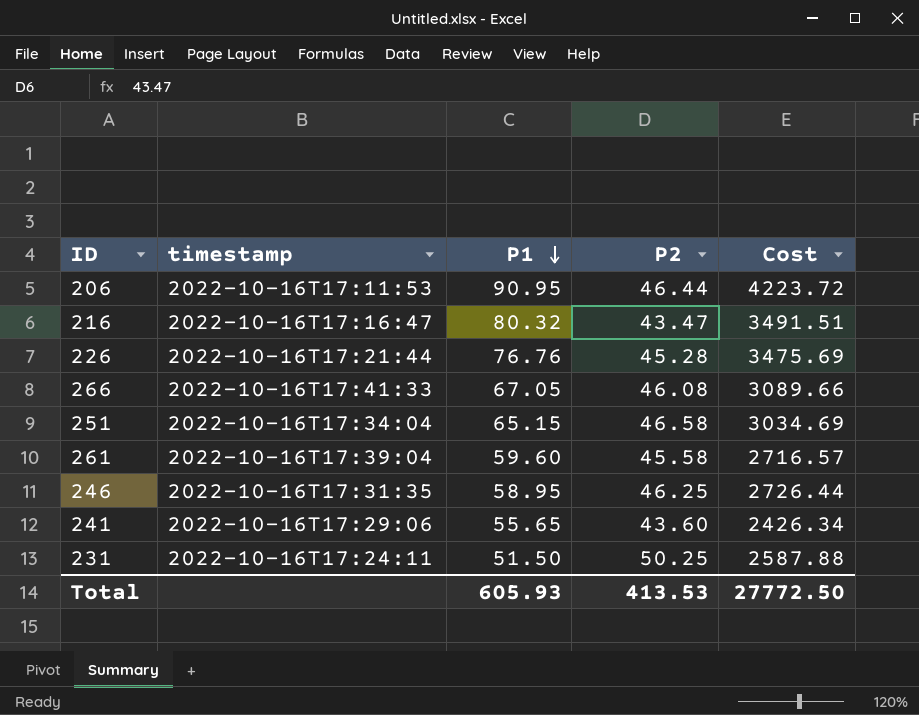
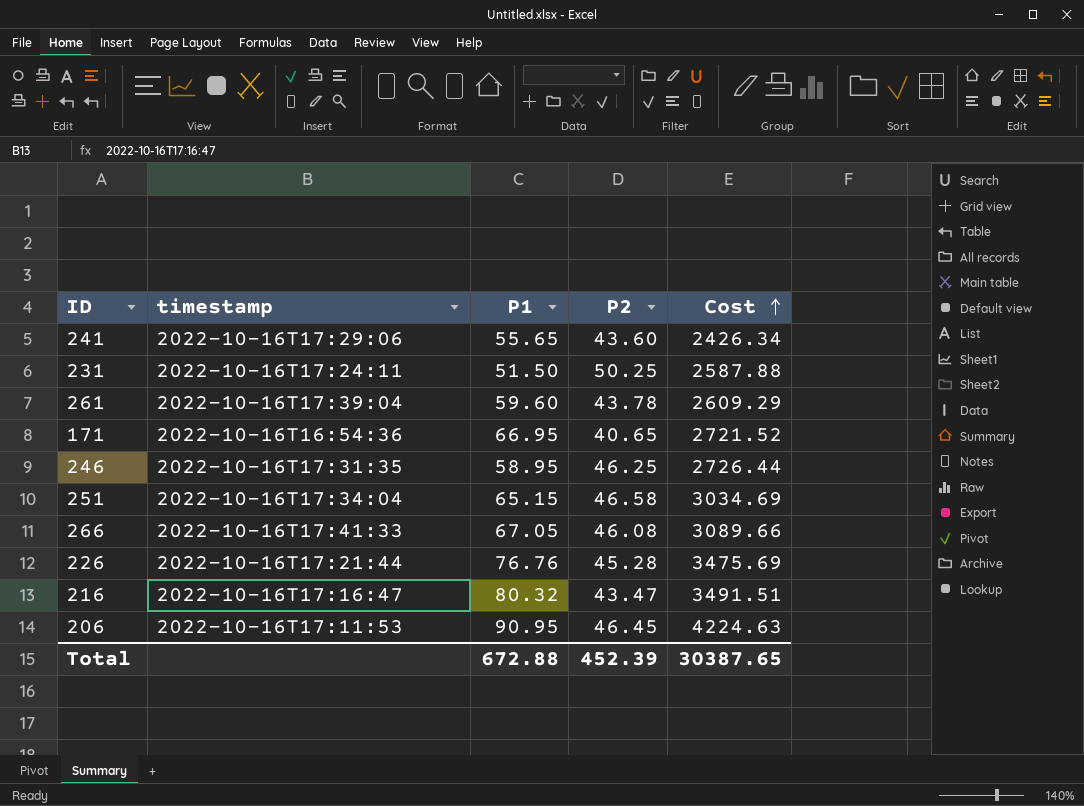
row order: P1 descending -> Cost ascending
261 | P2: 45.58 -> 43.78
261 | Cost: 2716.57 -> 2609.29
row 171: none -> 2022-10-16T16:54:36 | 66.95 | 40.65 | 2721.52
206 | P2: 46.44 -> 46.45
206 | Cost: 4223.72 -> 4224.63
Total | P1: 605.93 -> 672.88
Total | P2: 413.53 -> 452.39
Total | Cost: 27772.50 -> 30387.65

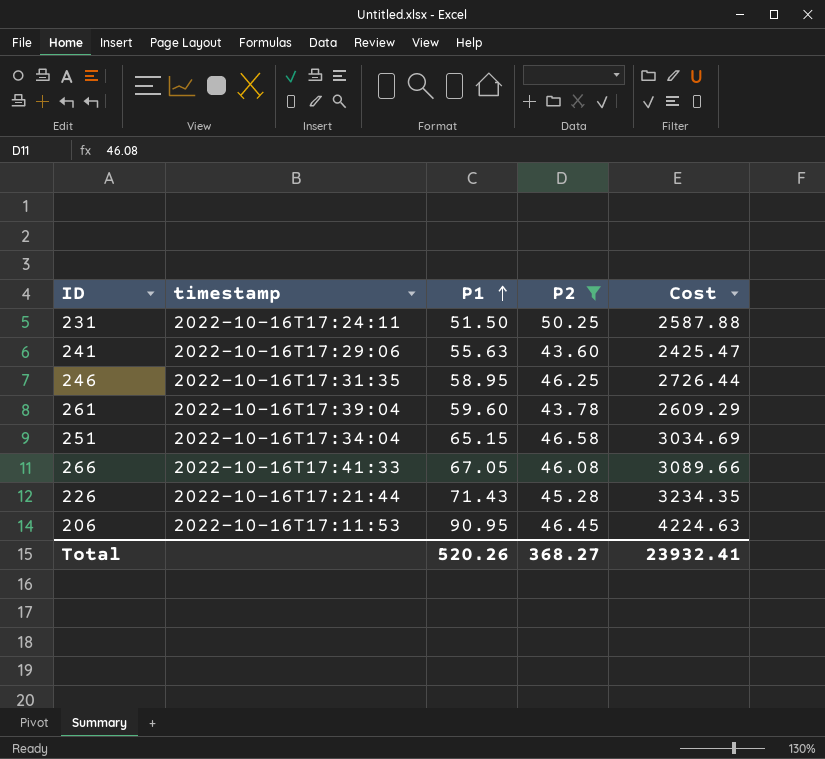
filter: none -> P2 >= 43.60
row order: Cost ascending -> P1 ascending
241 | P1: 55.65 -> 55.63
241 | Cost: 2426.34 -> 2425.47
226 | P1: 76.76 -> 71.43
226 | Cost: 3475.69 -> 3234.35
Total | P1: 672.88 -> 520.26
Total | P2: 452.39 -> 368.27
Total | Cost: 30387.65 -> 23932.41

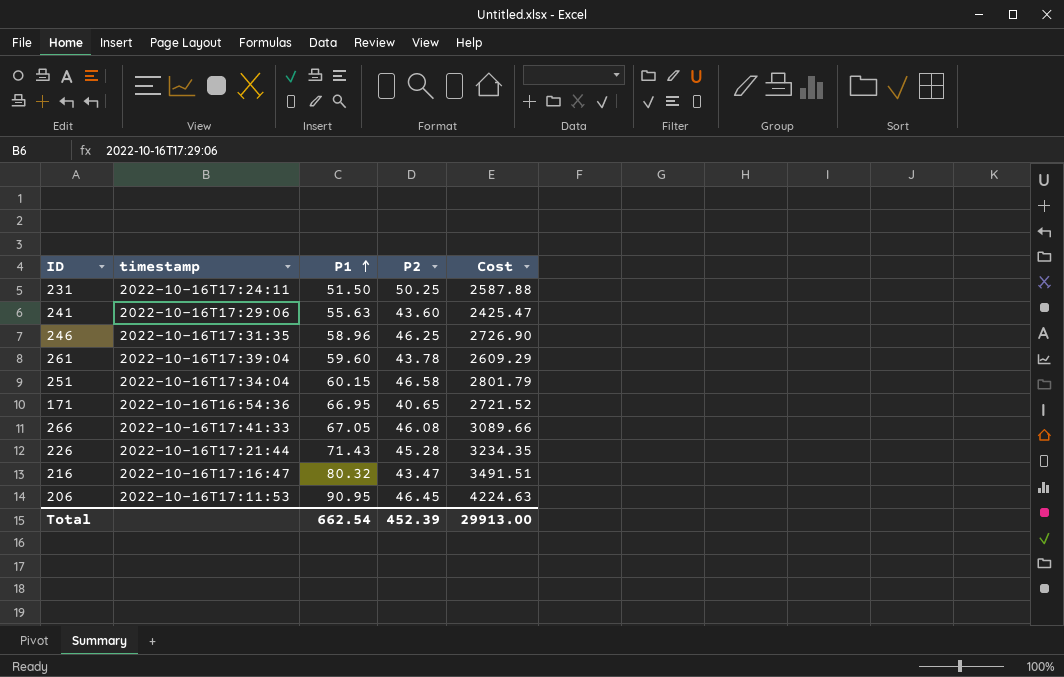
filter: P2 >= 43.60 -> none
246 | P1: 58.95 -> 58.96
246 | Cost: 2726.44 -> 2726.90
251 | P1: 65.15 -> 60.15
251 | Cost: 3034.69 -> 2801.79
Total | P1: 520.26 -> 662.54
Total | P2: 368.27 -> 452.39
Total | Cost: 23932.41 -> 29913.00

